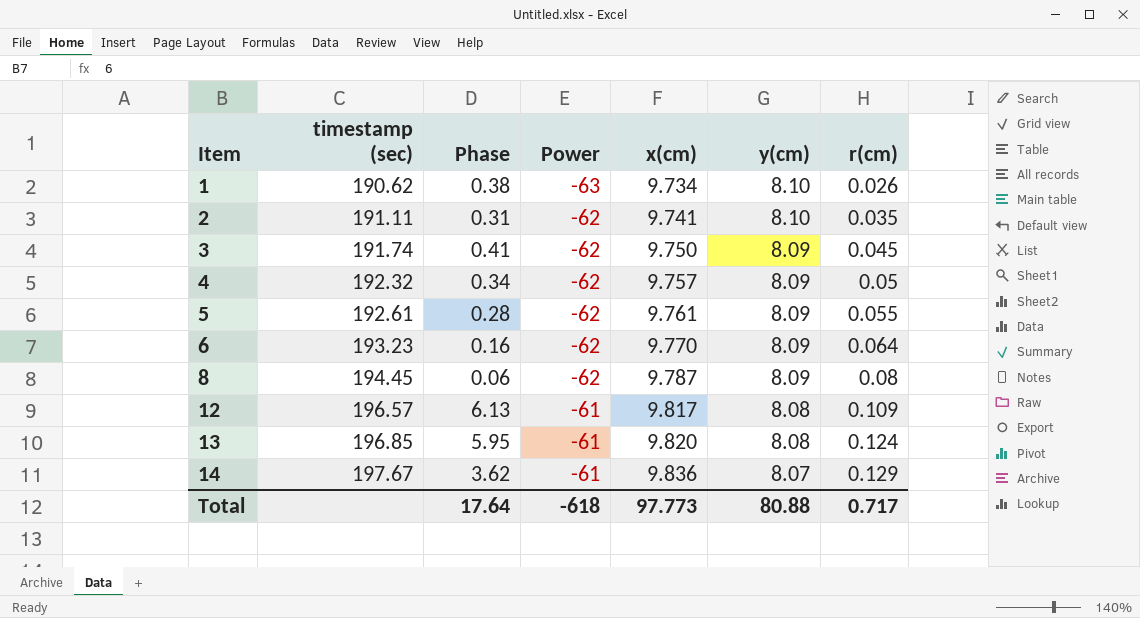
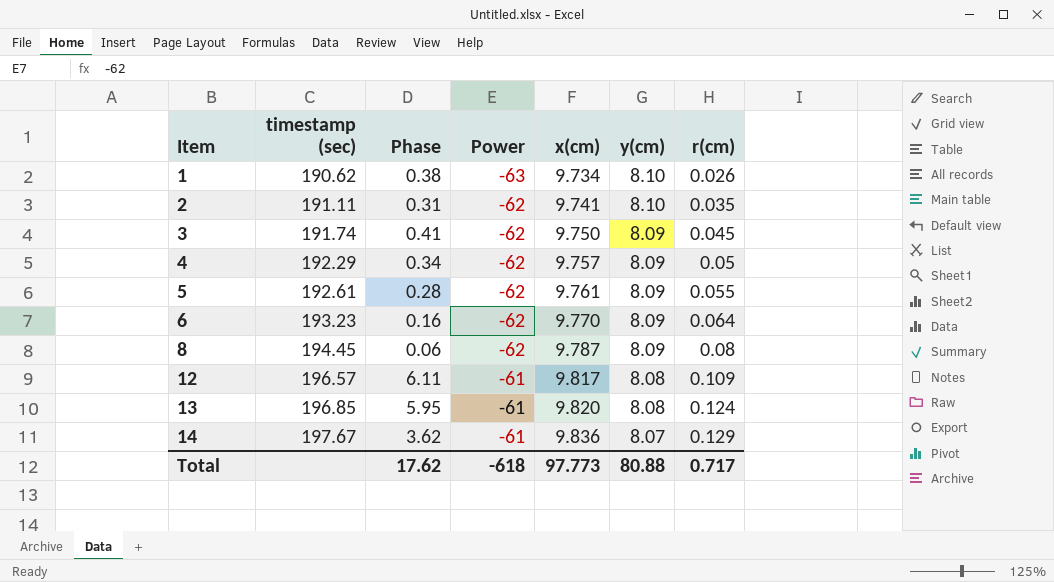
4 | timestamp (sec): 192.32 -> 192.29
12 | Phase: 6.13 -> 6.11
Total | Phase: 17.64 -> 17.62

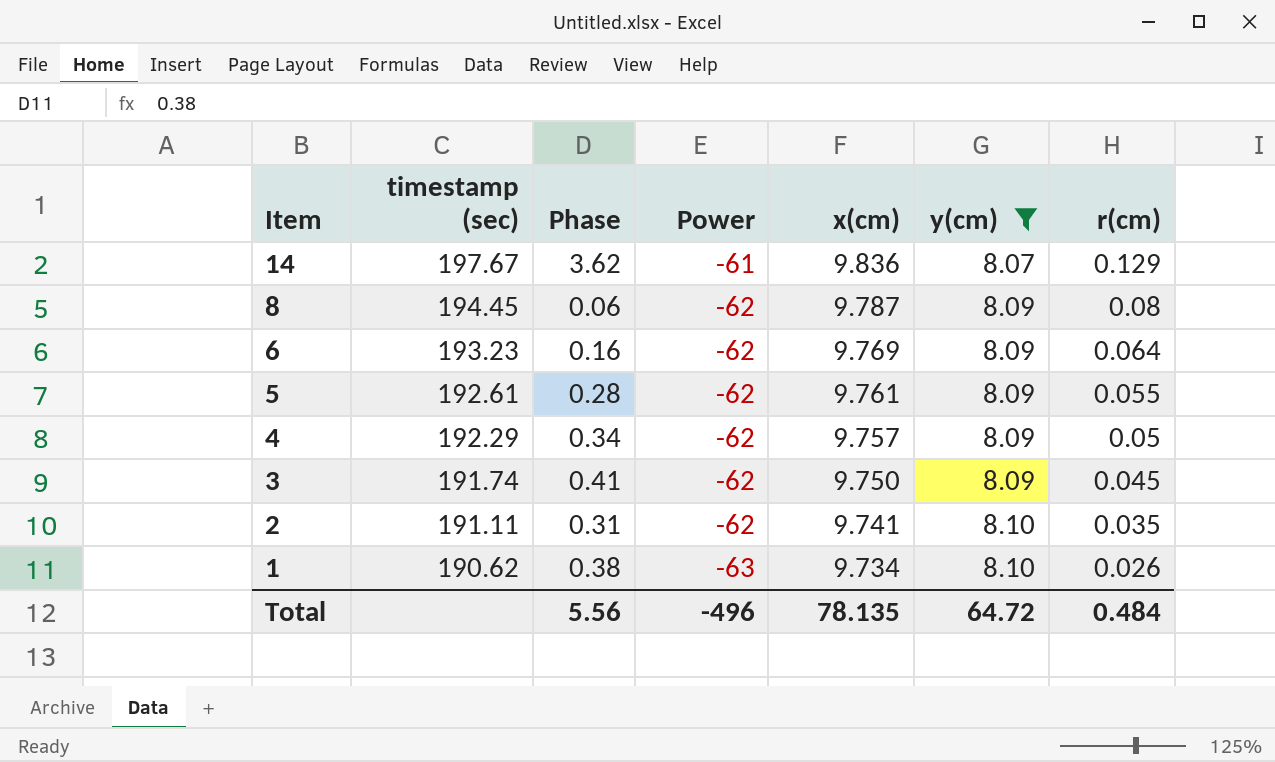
filter: none -> y(cm) != 8.08
row order: Item ascending -> Item descending
6 | x(cm): 9.770 -> 9.769
Total | Phase: 17.62 -> 5.56
Total | Power: -618 -> -496
Total | x(cm): 97.773 -> 78.135
Total | y(cm): 80.88 -> 64.72
Total | r(cm): 0.717 -> 0.484

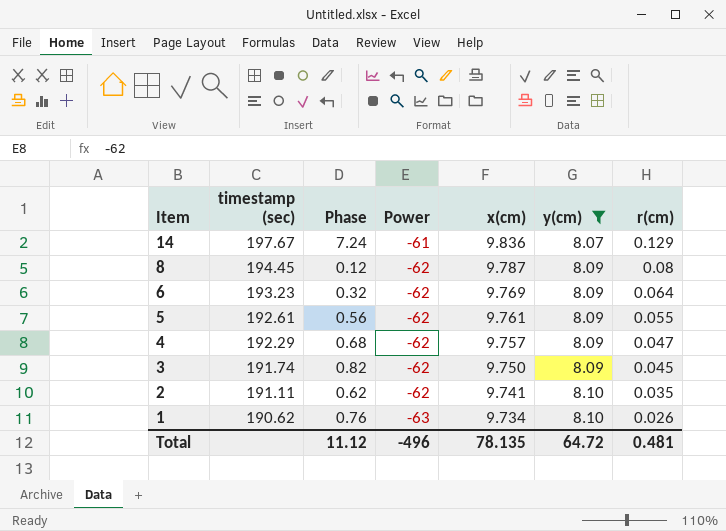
14 | Phase: 3.62 -> 7.24
8 | Phase: 0.06 -> 0.12
6 | Phase: 0.16 -> 0.32
5 | Phase: 0.28 -> 0.56
4 | Phase: 0.34 -> 0.68
4 | r(cm): 0.05 -> 0.047
3 | Phase: 0.41 -> 0.82
2 | Phase: 0.31 -> 0.62
1 | Phase: 0.38 -> 0.76
Total | Phase: 5.56 -> 11.12
Total | r(cm): 0.484 -> 0.481

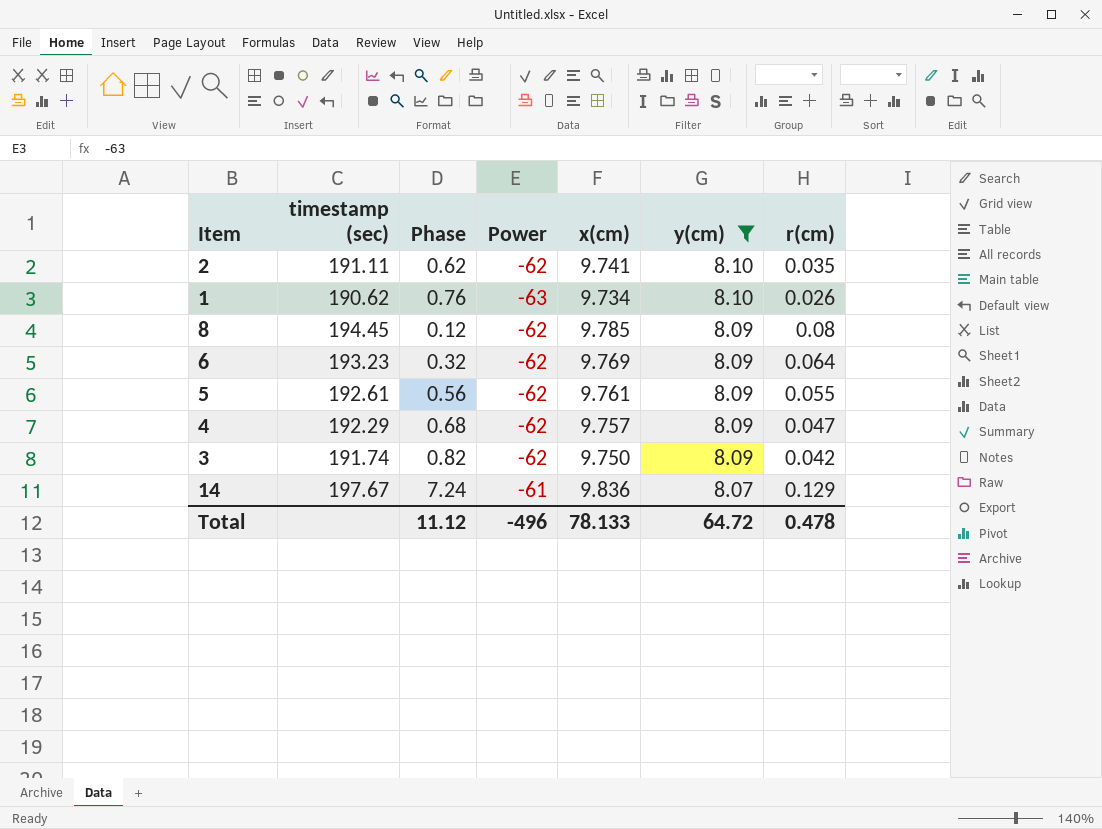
row order: Item descending -> y(cm) descending
8 | x(cm): 9.787 -> 9.785
3 | r(cm): 0.045 -> 0.042
Total | x(cm): 78.135 -> 78.133
Total | r(cm): 0.481 -> 0.478

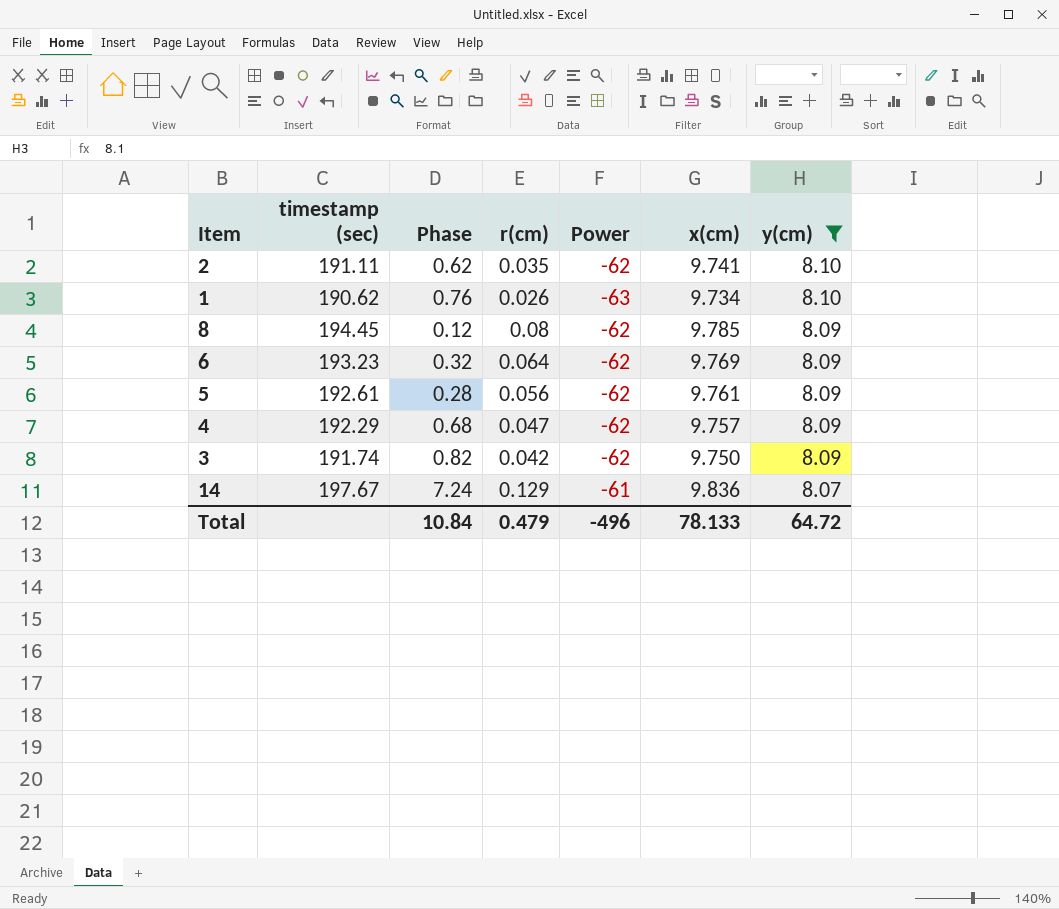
column r(cm) | position: 7 -> 4
5 | Phase: 0.56 -> 0.28
5 | r(cm): 0.055 -> 0.056
Total | Phase: 11.12 -> 10.84
Total | r(cm): 0.478 -> 0.479

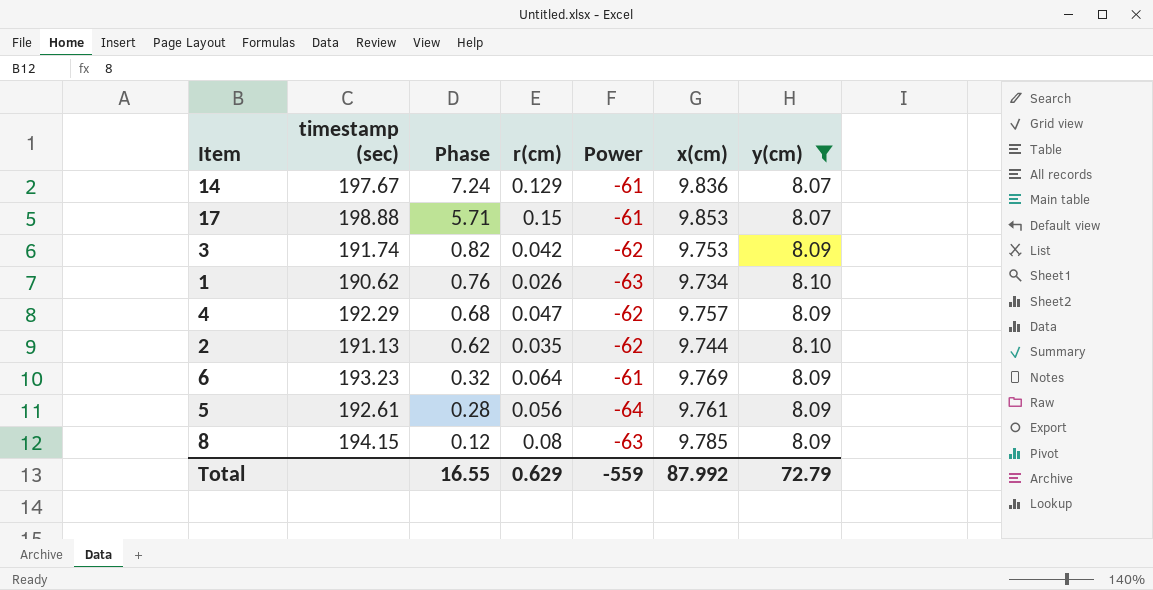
row order: y(cm) descending -> Phase descending
row 17: none -> 198.88 | 5.71 | 0.15 | -61 | 9.853 | 8.07
3 | x(cm): 9.750 -> 9.753
2 | timestamp (sec): 191.11 -> 191.13
2 | x(cm): 9.741 -> 9.744
6 | Power: -62 -> -61
5 | Power: -62 -> -64
8 | timestamp (sec): 194.45 -> 194.15
8 | Power: -62 -> -63
Total | Phase: 10.84 -> 16.55
Total | r(cm): 0.479 -> 0.629
Total | Power: -496 -> -559
Total | x(cm): 78.133 -> 87.992
Total | y(cm): 64.72 -> 72.79

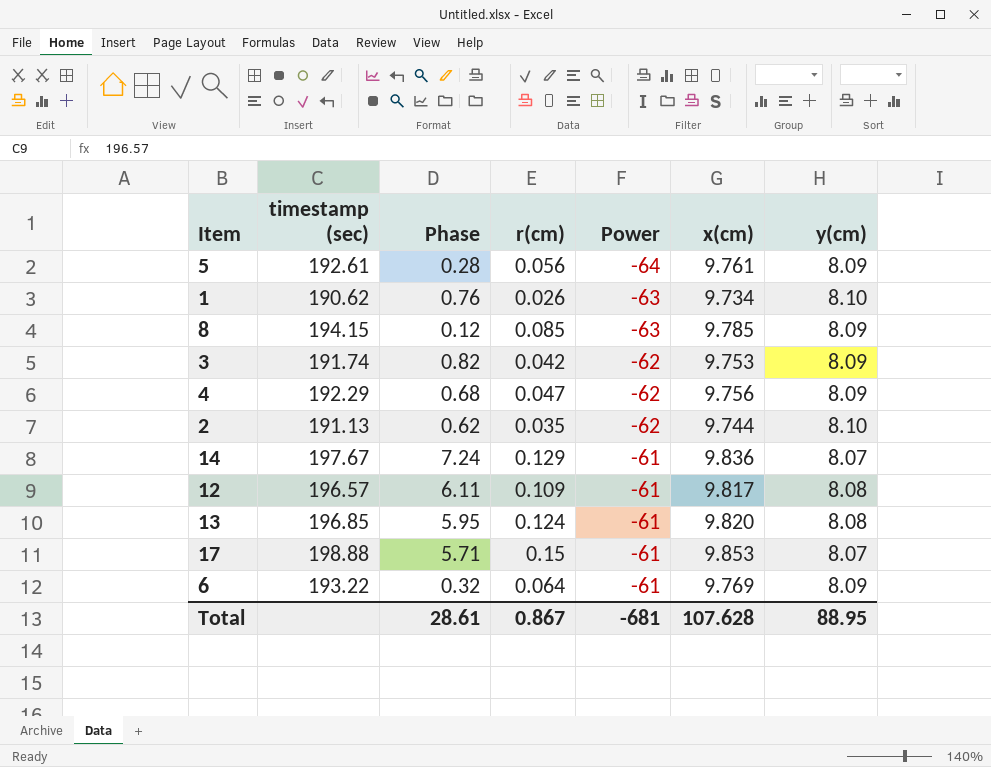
filter: y(cm) != 8.08 -> none
row order: Phase descending -> Power ascending
8 | r(cm): 0.08 -> 0.085
4 | x(cm): 9.757 -> 9.756
6 | timestamp (sec): 193.23 -> 193.22
Total | Phase: 16.55 -> 28.61
Total | r(cm): 0.629 -> 0.867
Total | Power: -559 -> -681
Total | x(cm): 87.992 -> 107.628
Total | y(cm): 72.79 -> 88.95

